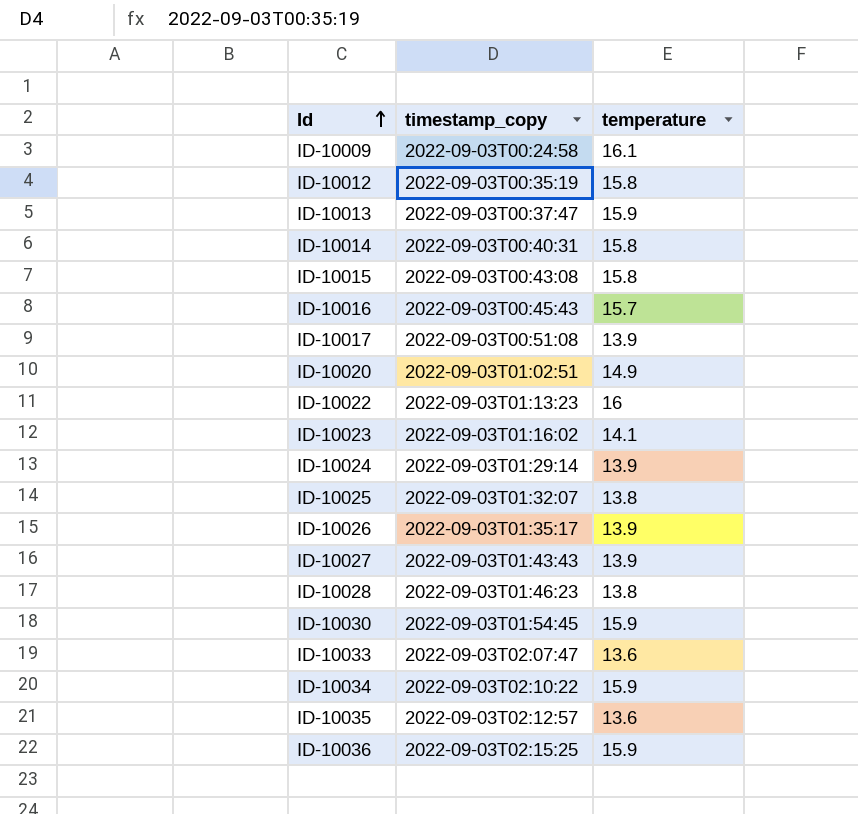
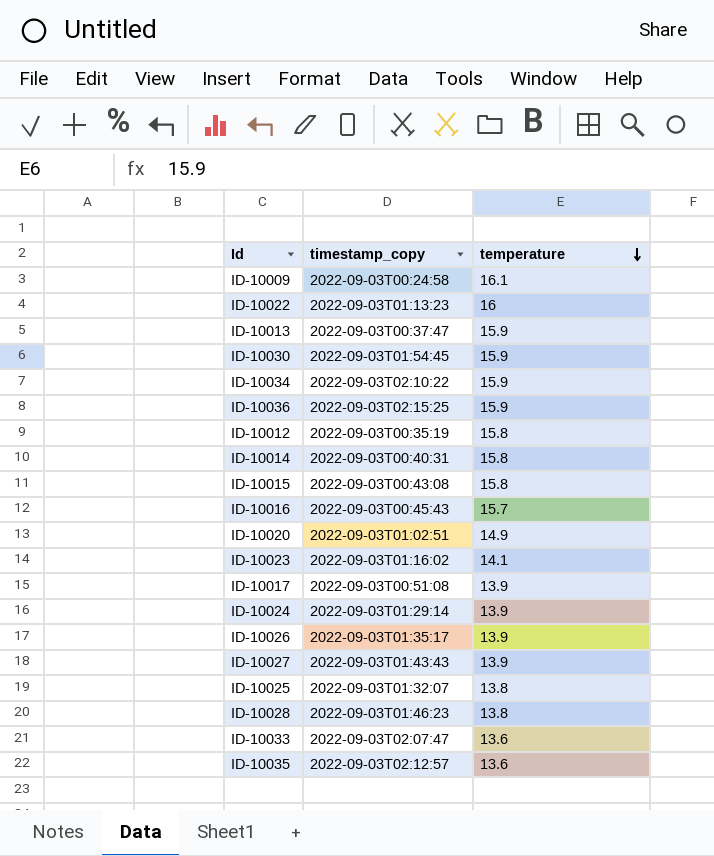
row order: Id ascending -> temperature descending

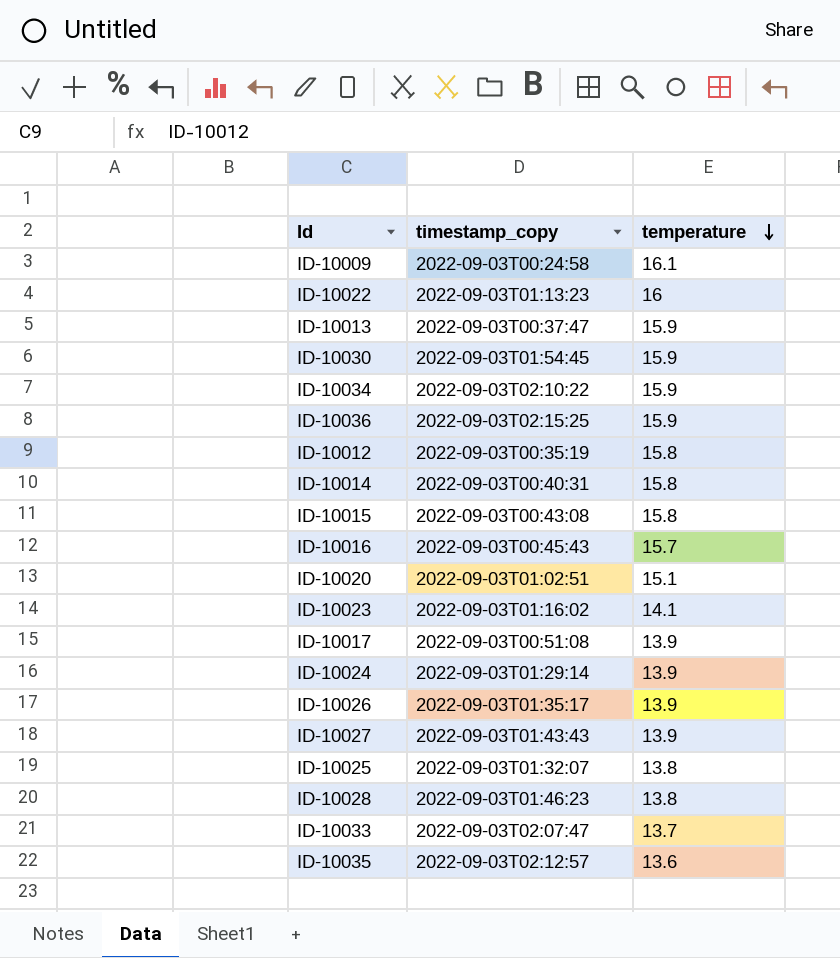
ID-10020 | temperature: 14.9 -> 15.1
ID-10033 | temperature: 13.6 -> 13.7

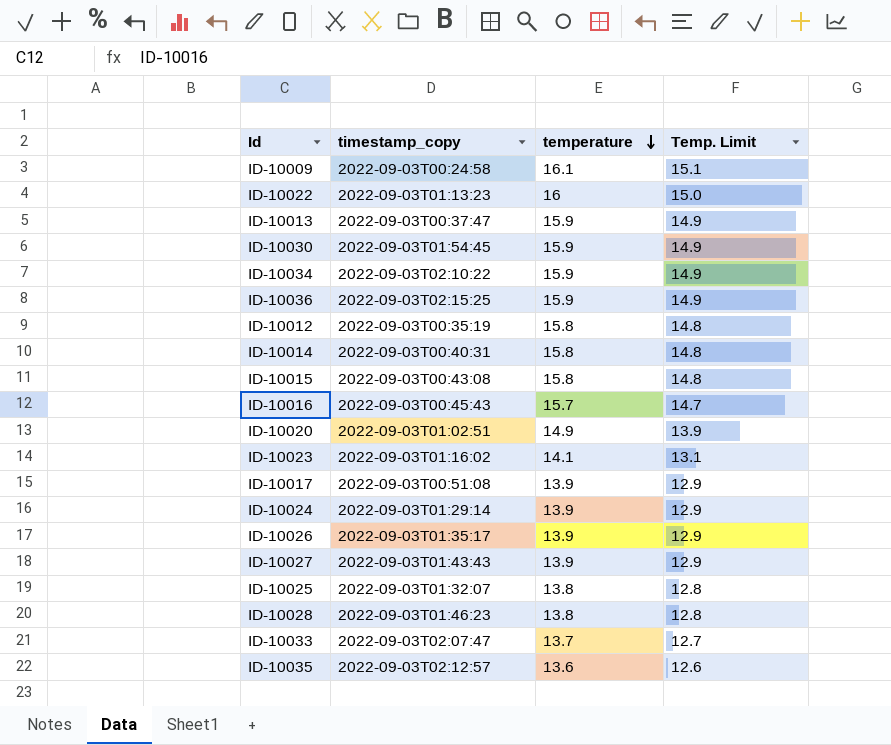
column Temp. Limit | formula: none -> [temperature] - 1
ID-10020 | temperature: 15.1 -> 14.9

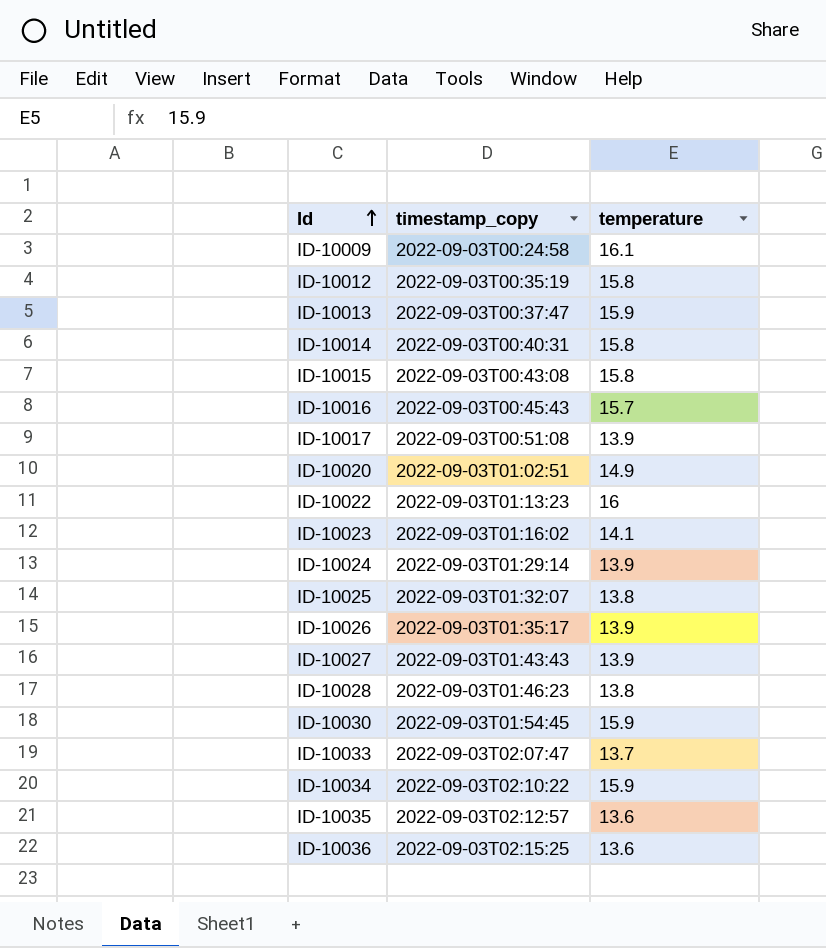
row order: temperature descending -> Id ascending
column Temp. Limit | formula: [temperature] - 1 -> none
ID-10036 | temperature: 15.9 -> 13.6

